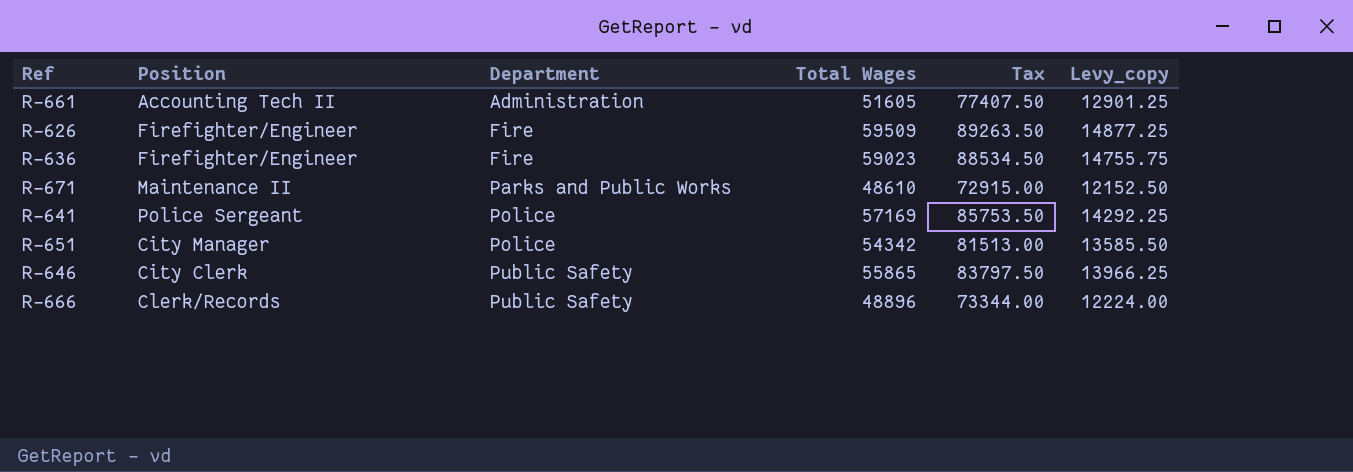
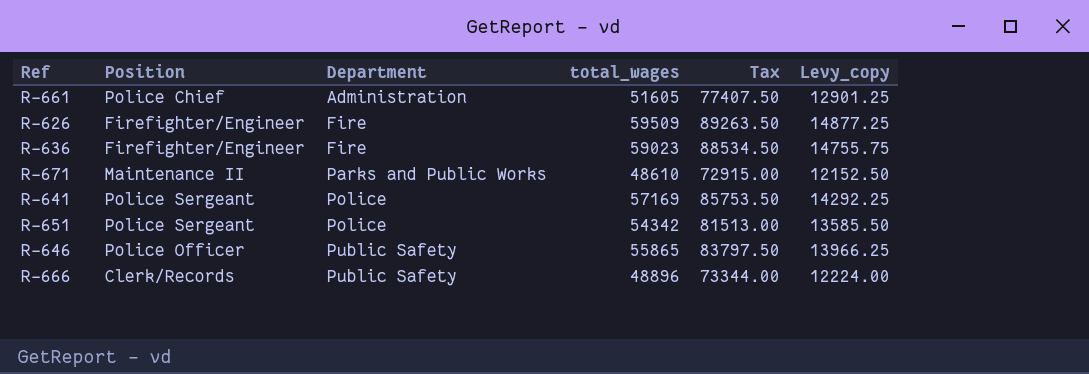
column name: Total Wages -> total_wages
R-661 | Position: Accounting Tech II -> Police Chief
R-651 | Position: City Manager -> Police Sergeant
R-646 | Position: City Clerk -> Police Officer

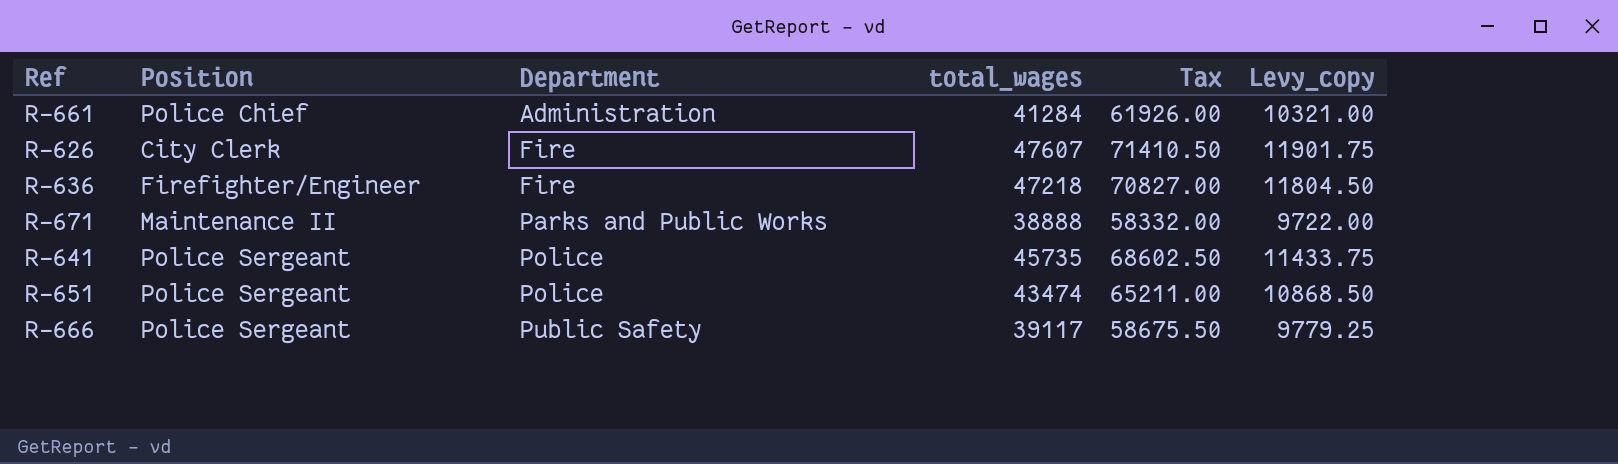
row R-646: Police Officer | Public Safety | 55865 | 83797.50 | 13966.25 -> none
R-661 | total_wages: 51605 -> 41284
R-661 | Tax: 77407.50 -> 61926.00
R-661 | Levy_copy: 12901.25 -> 10321.00
R-626 | Position: Firefighter/Engineer -> City Clerk
R-626 | total_wages: 59509 -> 47607
R-626 | Tax: 89263.50 -> 71410.50
R-626 | Levy_copy: 14877.25 -> 11901.75
R-636 | total_wages: 59023 -> 47218
R-636 | Tax: 88534.50 -> 70827.00
R-636 | Levy_copy: 14755.75 -> 11804.50
R-671 | total_wages: 48610 -> 38888
R-671 | Tax: 72915.00 -> 58332.00
R-671 | Levy_copy: 12152.50 -> 9722.00
R-641 | total_wages: 57169 -> 45735
R-641 | Tax: 85753.50 -> 68602.50
R-641 | Levy_copy: 14292.25 -> 11433.75
R-651 | total_wages: 54342 -> 43474
R-651 | Tax: 81513.00 -> 65211.00
R-651 | Levy_copy: 13585.50 -> 10868.50
R-666 | Position: Clerk/Records -> Police Sergeant
R-666 | total_wages: 48896 -> 39117
R-666 | Tax: 73344.00 -> 58675.50
R-666 | Levy_copy: 12224.00 -> 9779.25

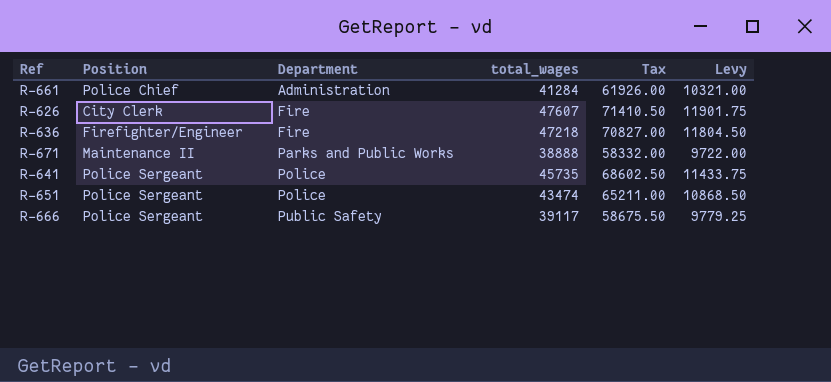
column name: Levy_copy -> Levy

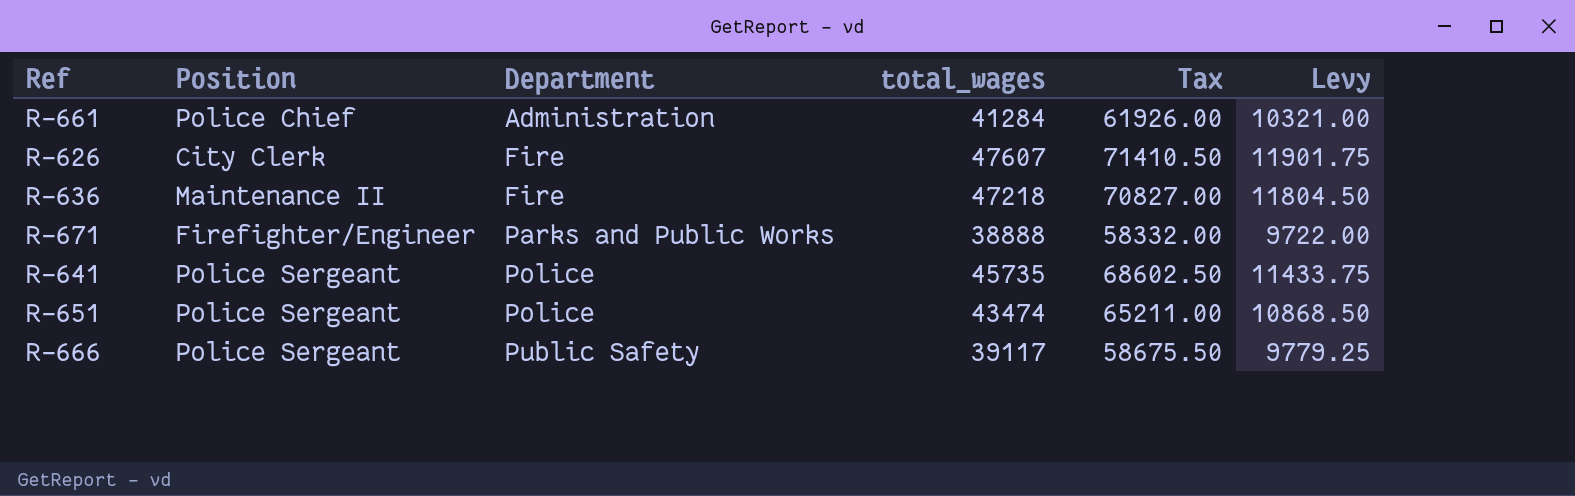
R-636 | Position: Firefighter/Engineer -> Maintenance II
R-671 | Position: Maintenance II -> Firefighter/Engineer

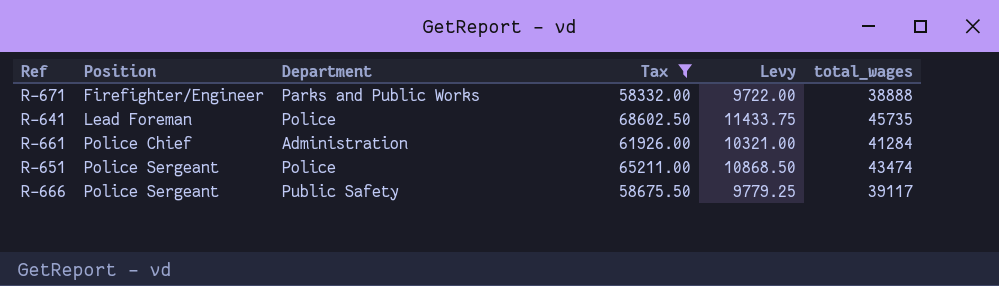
filter: none -> Tax <= 68602.50
row order: Department ascending -> Position ascending
column total_wages | position: 4 -> 6
R-641 | Position: Police Sergeant -> Lead Foreman

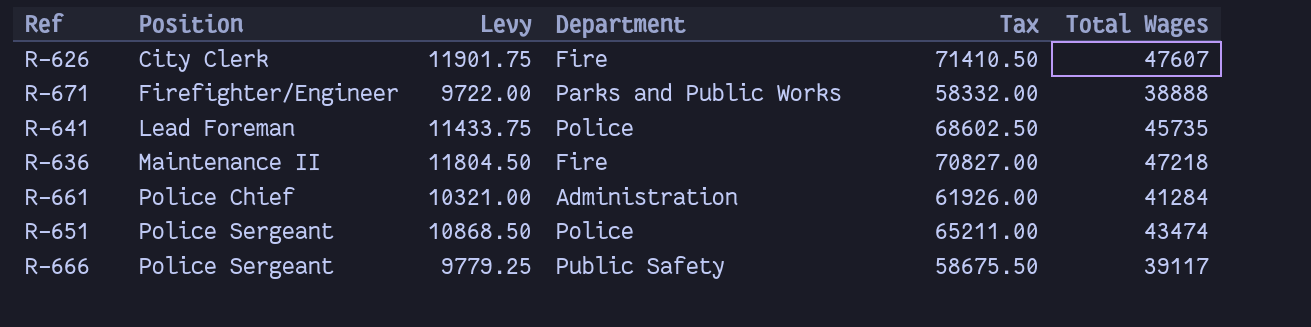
filter: Tax <= 68602.50 -> none
column Levy | position: 5 -> 3
column name: total_wages -> Total Wages

